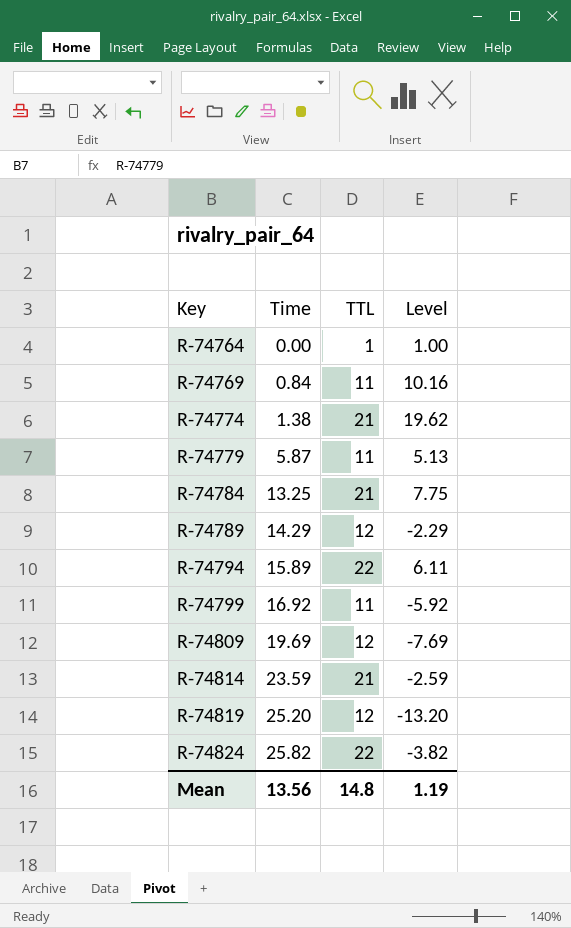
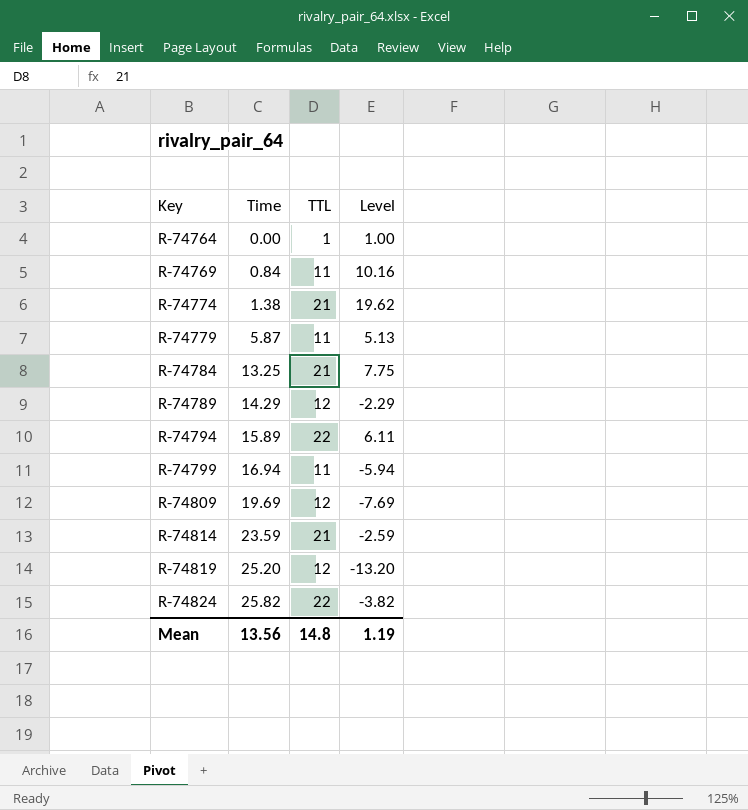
R-74799 | Time: 16.92 -> 16.94
R-74799 | Level: -5.92 -> -5.94

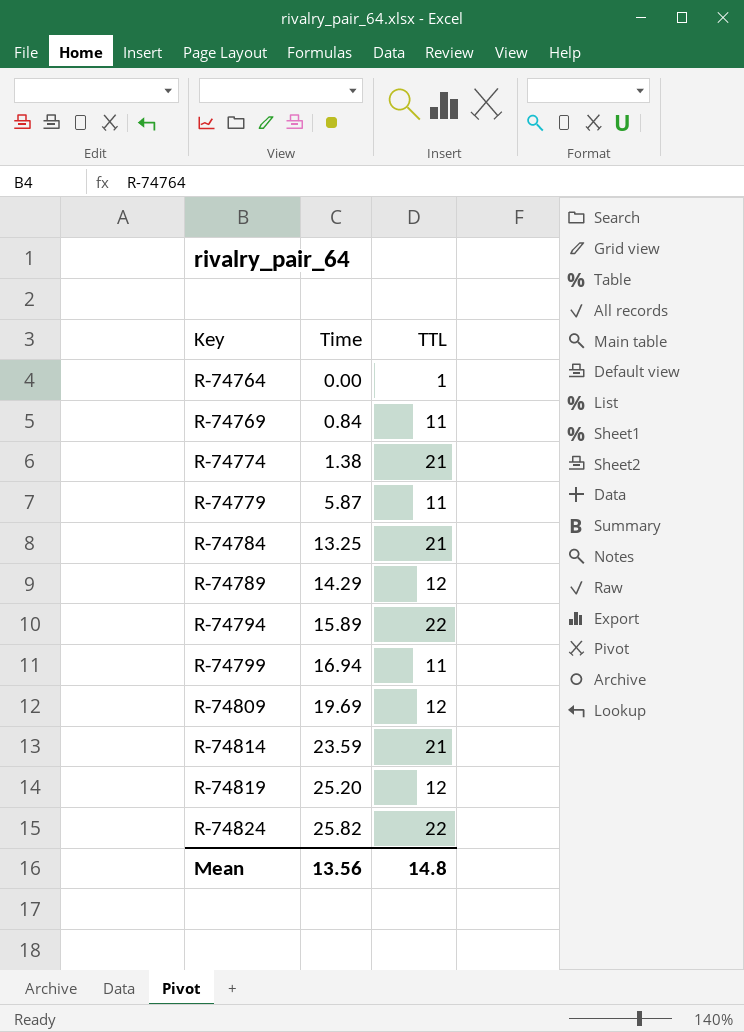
column Level | formula: [TTL] - [Time] -> none

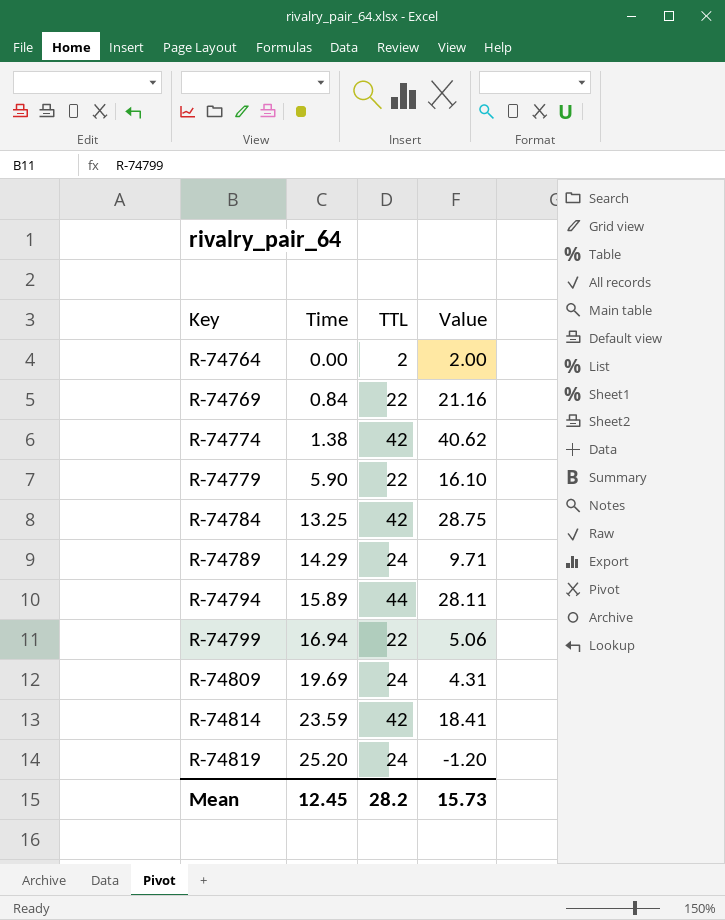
column Value | formula: none -> [TTL] - [Time]
row R-74824: 25.82 | 22 -> none
R-74764 | TTL: 1 -> 2
R-74769 | TTL: 11 -> 22
R-74774 | TTL: 21 -> 42
R-74779 | Time: 5.87 -> 5.90
R-74779 | TTL: 11 -> 22
R-74784 | TTL: 21 -> 42
R-74789 | TTL: 12 -> 24
R-74794 | TTL: 22 -> 44
R-74799 | TTL: 11 -> 22
R-74809 | TTL: 12 -> 24
R-74814 | TTL: 21 -> 42
R-74819 | TTL: 12 -> 24
Mean | Time: 13.56 -> 12.45
Mean | TTL: 14.8 -> 28.2

